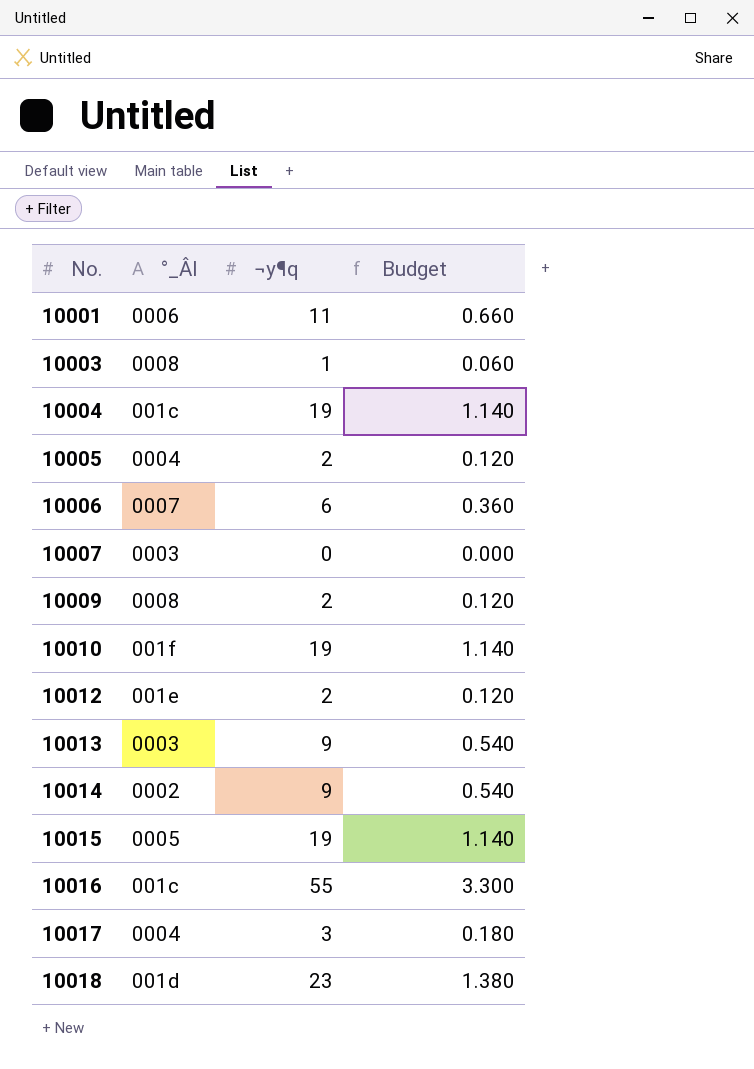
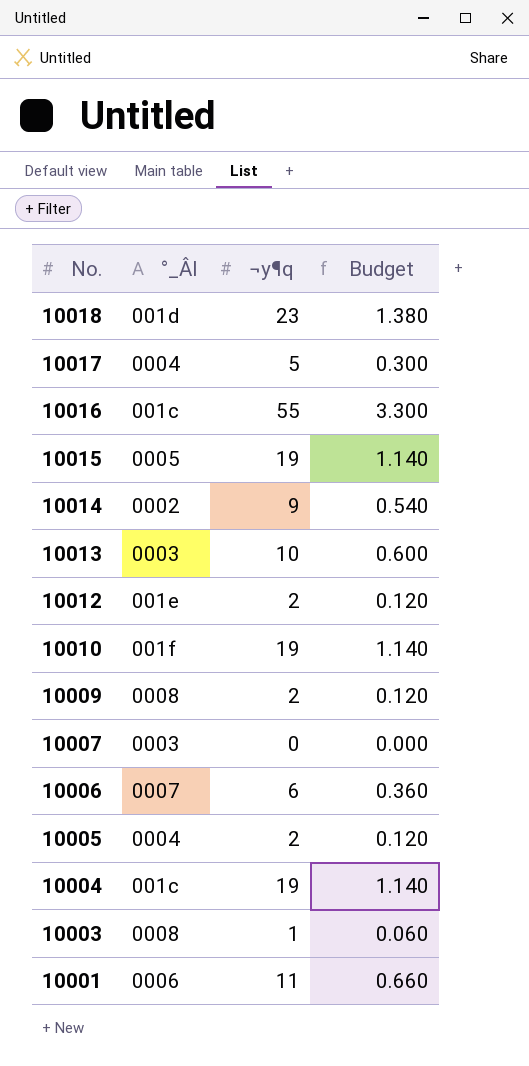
row order: No. ascending -> No. descending
10017 | ¬y¶q: 3 -> 5
10017 | Budget: 0.180 -> 0.300
10013 | ¬y¶q: 9 -> 10
10013 | Budget: 0.540 -> 0.600

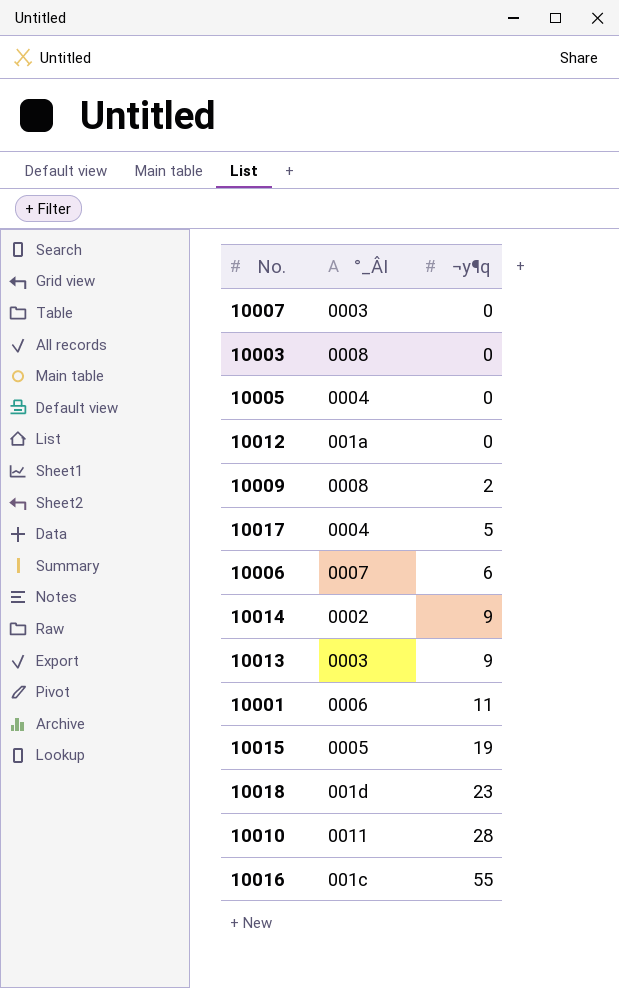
row order: No. descending -> ¬y¶q ascending
column Budget | formula: [¬y¶q] * 0.06 -> none
row 10004: 001c | 19 | 1.140 -> none
10003 | ¬y¶q: 1 -> 0
10005 | ¬y¶q: 2 -> 0
10012 | °_ÂI: 001e -> 001a
10012 | ¬y¶q: 2 -> 0
10013 | ¬y¶q: 10 -> 9
10010 | °_ÂI: 001f -> 0011
10010 | ¬y¶q: 19 -> 28

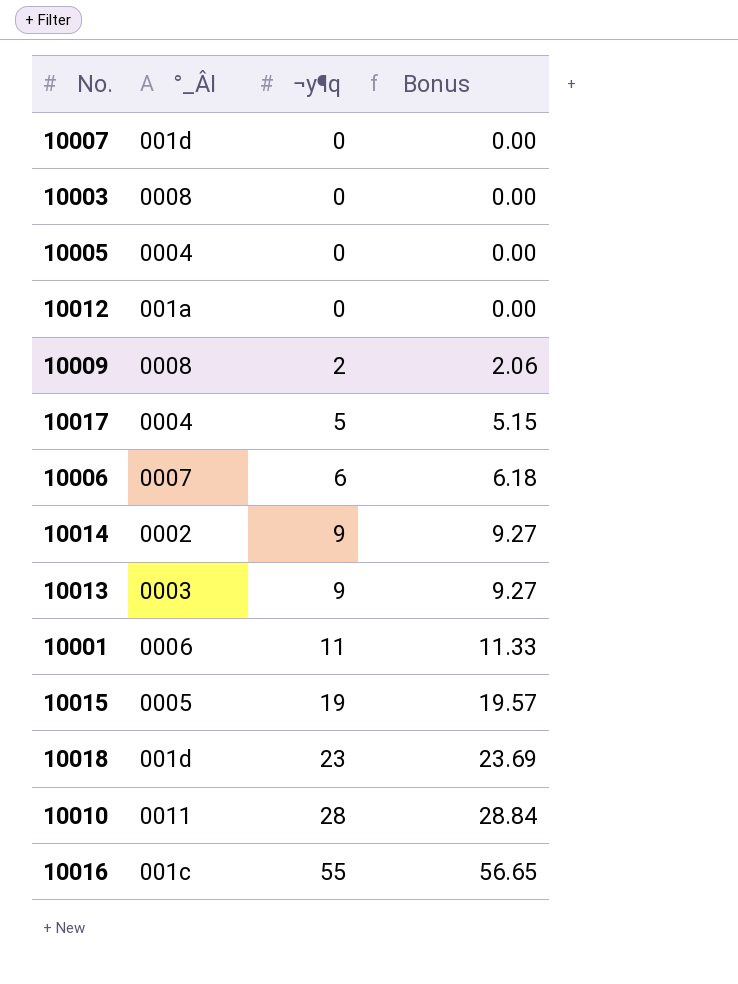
column Bonus | formula: none -> [¬y¶q] * 1.03
10007 | °_ÂI: 0003 -> 001d

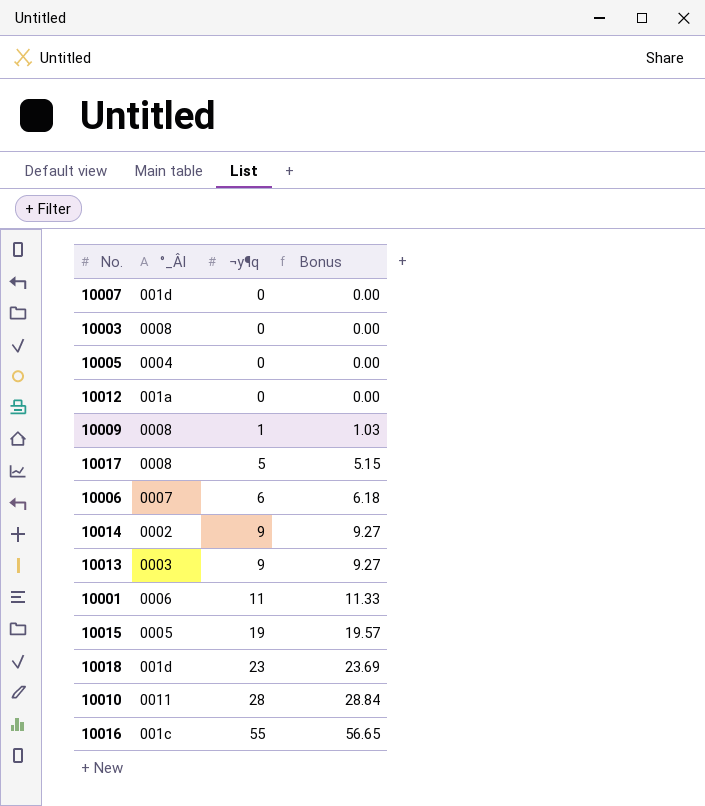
10009 | ¬y¶q: 2 -> 1
10009 | Bonus: 2.06 -> 1.03
10017 | °_ÂI: 0004 -> 0008

